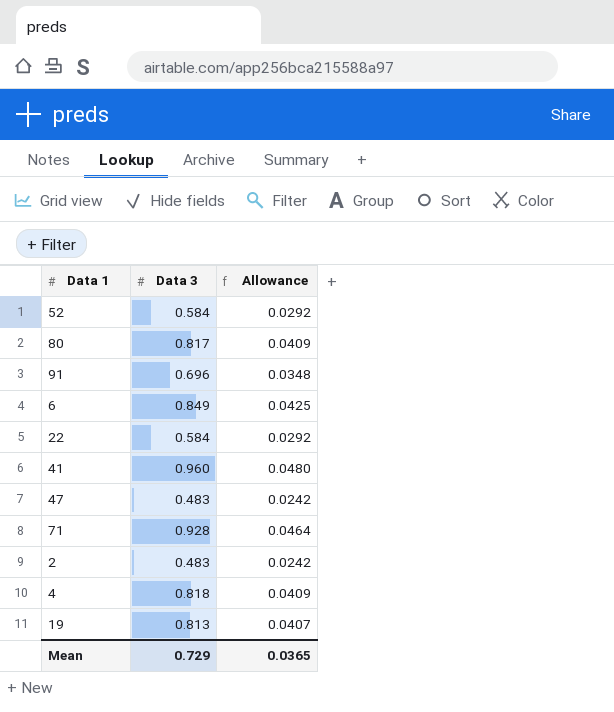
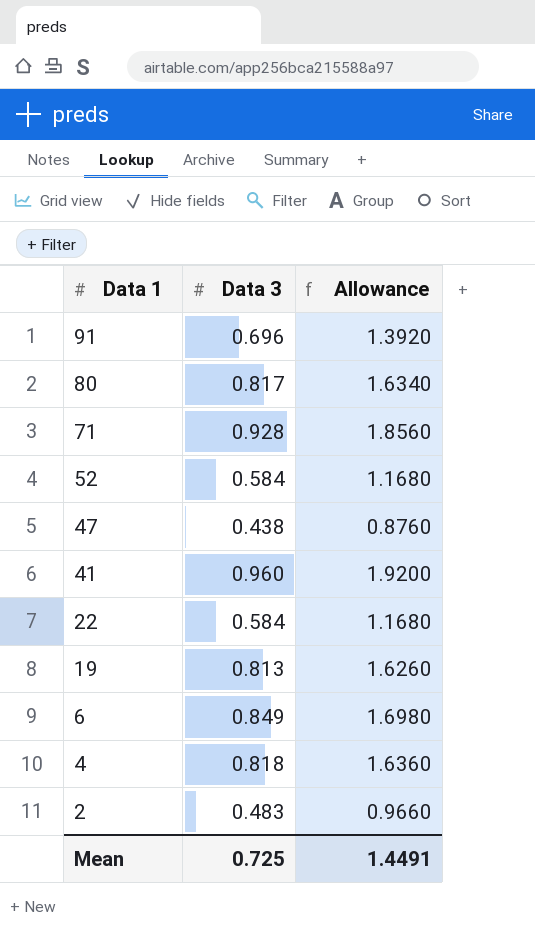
row order: none -> Data 1 descending
column Allowance | formula: [Data 3] * 0.05 -> [Data 3] * 2
47 | Data 3: 0.483 -> 0.438
Mean | Data 3: 0.729 -> 0.725
Mean | Allowance: 0.0365 -> 1.4491

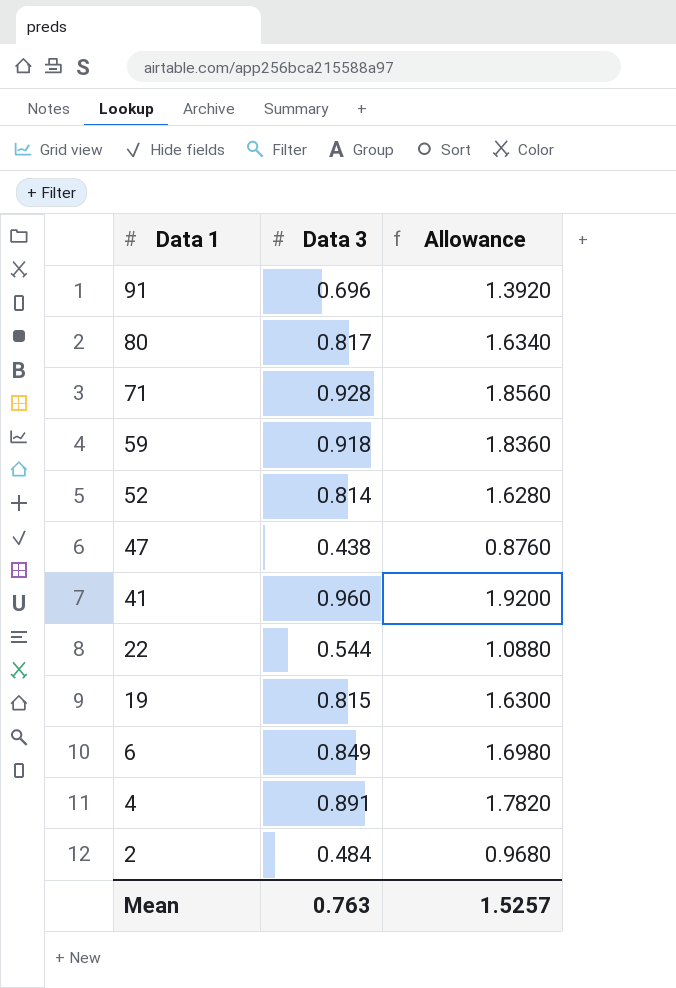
row 59: none -> 0.918 | 1.8360
52 | Data 3: 0.584 -> 0.814
52 | Allowance: 1.1680 -> 1.6280
22 | Data 3: 0.584 -> 0.544
22 | Allowance: 1.1680 -> 1.0880
19 | Data 3: 0.813 -> 0.815
19 | Allowance: 1.6260 -> 1.6300
4 | Data 3: 0.818 -> 0.891
4 | Allowance: 1.6360 -> 1.7820
2 | Data 3: 0.483 -> 0.484
2 | Allowance: 0.9660 -> 0.9680
Mean | Data 3: 0.725 -> 0.763
Mean | Allowance: 1.4491 -> 1.5257

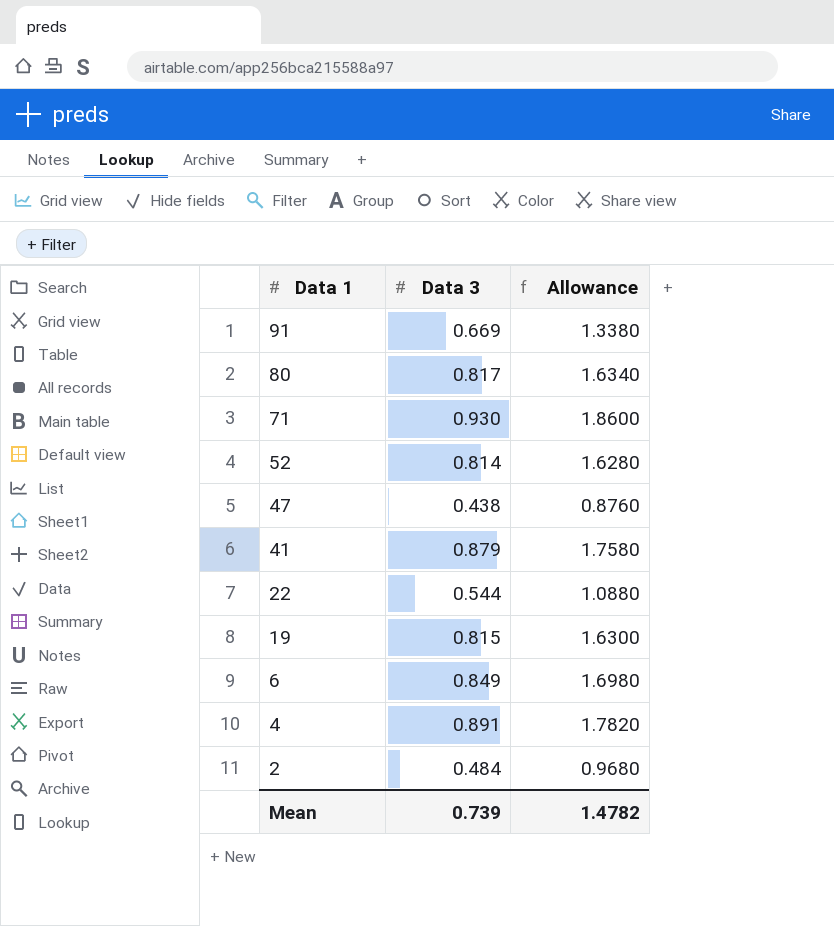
row 59: 0.918 | 1.8360 -> none
91 | Data 3: 0.696 -> 0.669
91 | Allowance: 1.3920 -> 1.3380
71 | Data 3: 0.928 -> 0.930
71 | Allowance: 1.8560 -> 1.8600
41 | Data 3: 0.960 -> 0.879
41 | Allowance: 1.9200 -> 1.7580
Mean | Data 3: 0.763 -> 0.739
Mean | Allowance: 1.5257 -> 1.4782

